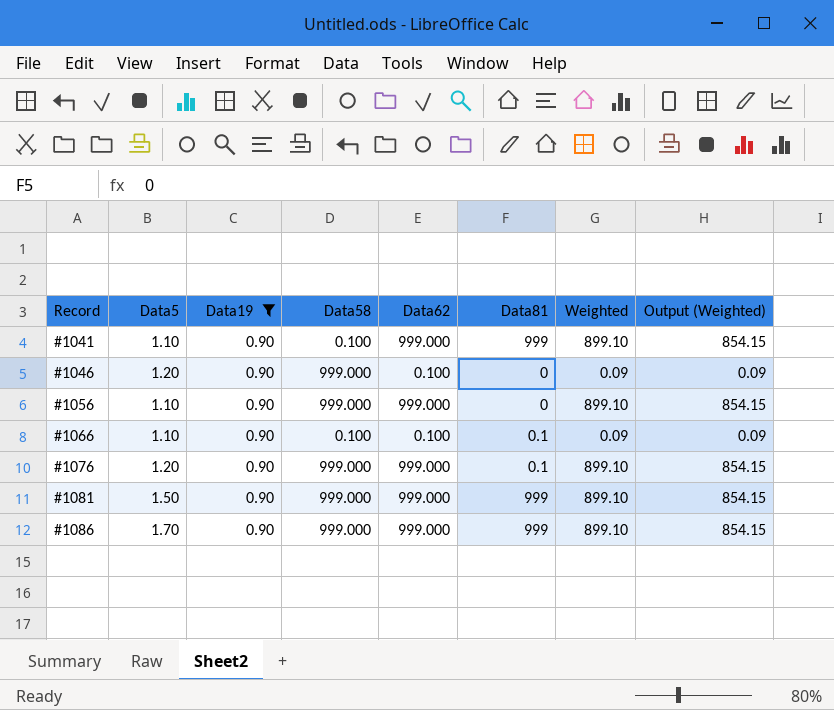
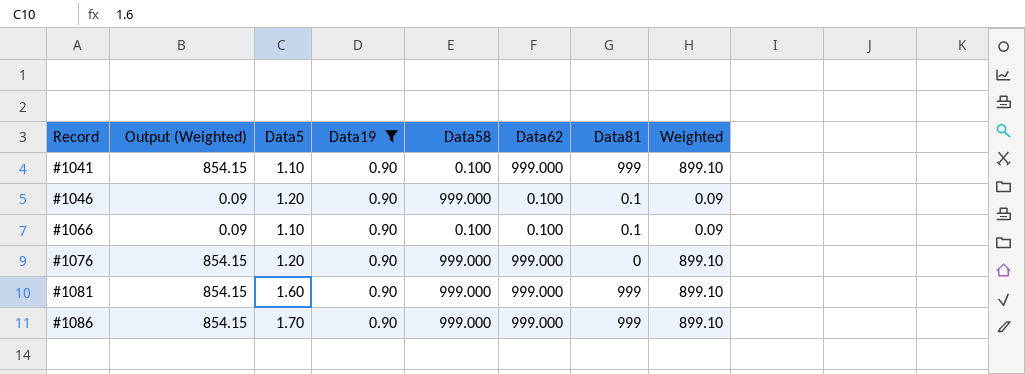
column Output (Weighted) | position: 8 -> 2
row #1056: 1.10 | 0.90 | 999.000 | 999.000 | 0 | 899.10 | 854.15 -> none
#1046 | Data81: 0 -> 0.1
#1076 | Data81: 0.1 -> 0
#1081 | Data5: 1.50 -> 1.60

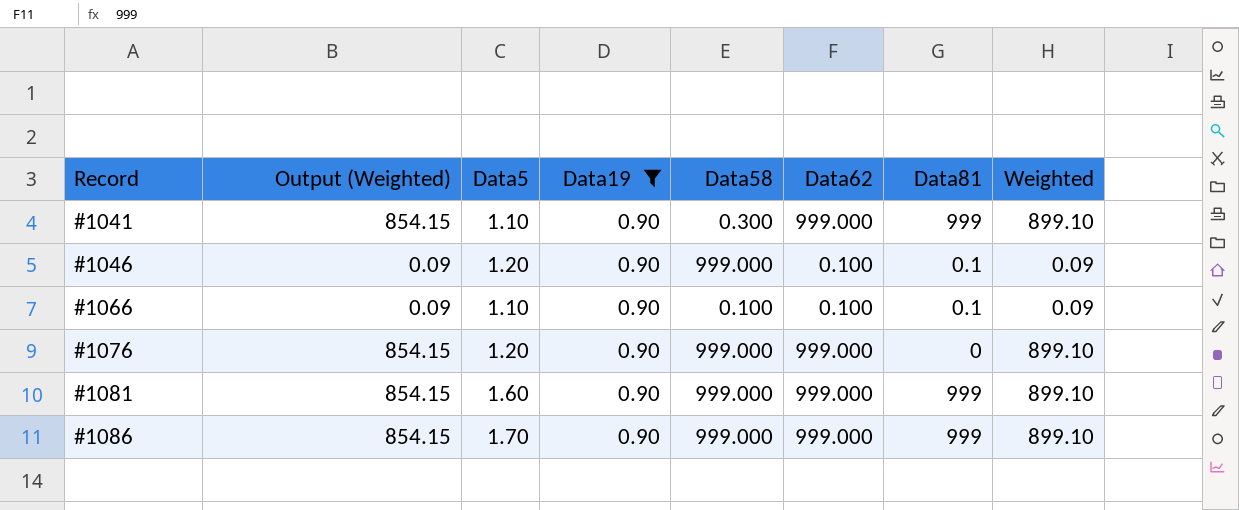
#1041 | Data58: 0.100 -> 0.300

